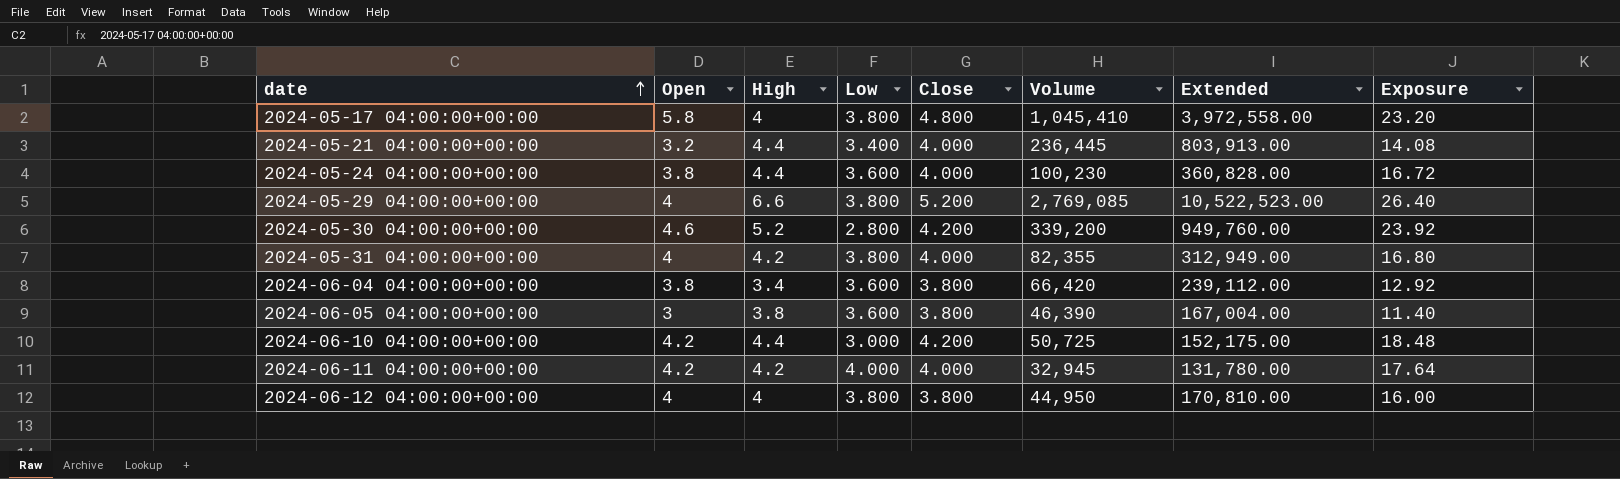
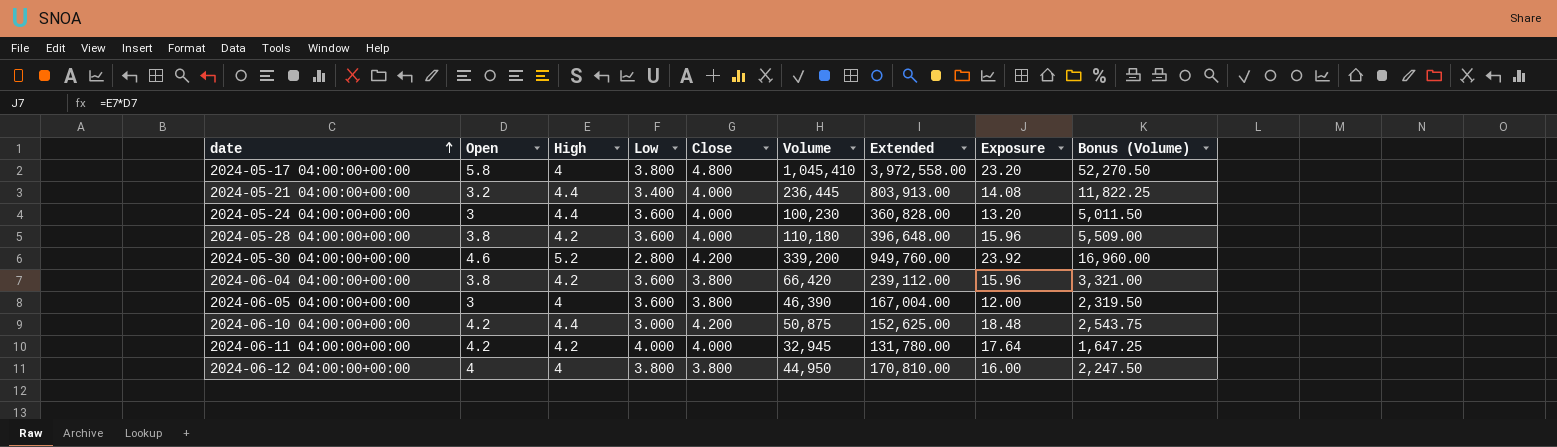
column Bonus (Volume) | formula: none -> [Volume] * 0.05
row 2024-05-29 04:00:00+00:00: 4 | 6.6 | 3.800 | 5.200 | 2,769,085 | 10,522,523.00 | 26.40 -> none
row 2024-05-31 04:00:00+00:00: 4 | 4.2 | 3.800 | 4.000 | 82,355 | 312,949.00 | 16.80 -> none
2024-05-24 04:00:00+00:00 | Open: 3.8 -> 3
2024-05-24 04:00:00+00:00 | Exposure: 16.72 -> 13.20
row 2024-05-28 04:00:00+00:00: none -> 3.8 | 4.2 | 3.600 | 4.000 | 110,180 | 396,648.00 | 15.96 | 5,509.00
2024-06-04 04:00:00+00:00 | High: 3.4 -> 4.2
2024-06-04 04:00:00+00:00 | Exposure: 12.92 -> 15.96
2024-06-05 04:00:00+00:00 | High: 3.8 -> 4
2024-06-05 04:00:00+00:00 | Exposure: 11.40 -> 12.00
2024-06-10 04:00:00+00:00 | Volume: 50,725 -> 50,875
2024-06-10 04:00:00+00:00 | Extended: 152,175.00 -> 152,625.00

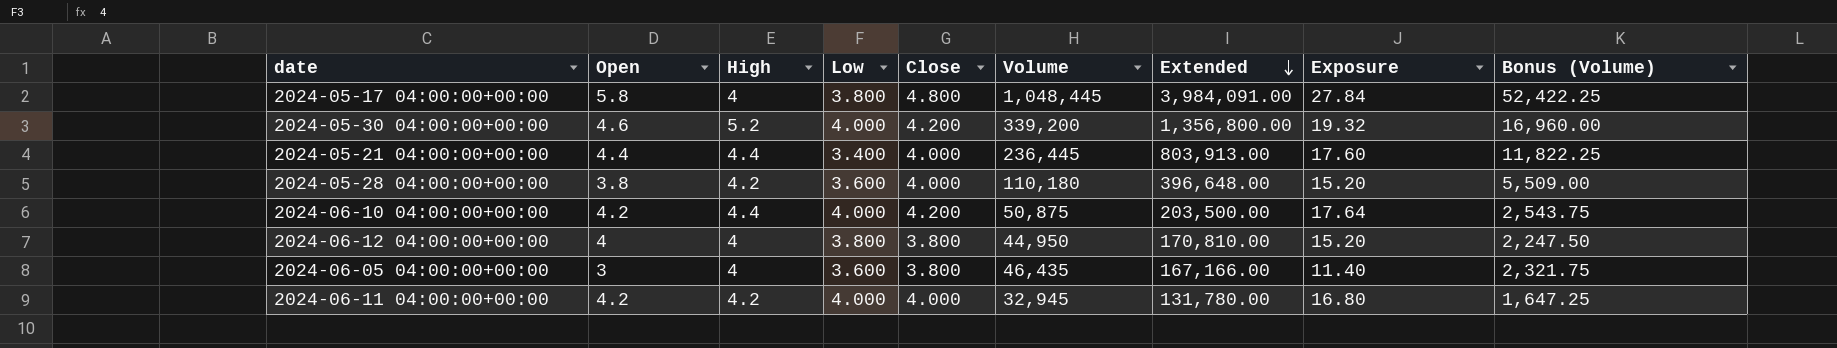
row order: date ascending -> Extended descending
column Exposure | formula: [Open] * [High] -> [Open] * [Close]
row 2024-05-24 04:00:00+00:00: 3 | 4.4 | 3.600 | 4.000 | 100,230 | 360,828.00 | 13.20 | 5,011.50 -> none
row 2024-06-04 04:00:00+00:00: 3.8 | 4.2 | 3.600 | 3.800 | 66,420 | 239,112.00 | 15.96 | 3,321.00 -> none
2024-05-17 04:00:00+00:00 | Volume: 1,045,410 -> 1,048,445
2024-05-17 04:00:00+00:00 | Extended: 3,972,558.00 -> 3,984,091.00
2024-05-17 04:00:00+00:00 | Bonus (Volume): 52,270.50 -> 52,422.25
2024-05-30 04:00:00+00:00 | Low: 2.800 -> 4.000
2024-05-30 04:00:00+00:00 | Extended: 949,760.00 -> 1,356,800.00
2024-05-21 04:00:00+00:00 | Open: 3.2 -> 4.4
2024-06-10 04:00:00+00:00 | Low: 3.000 -> 4.000
2024-06-10 04:00:00+00:00 | Extended: 152,625.00 -> 203,500.00
2024-06-05 04:00:00+00:00 | Volume: 46,390 -> 46,435
2024-06-05 04:00:00+00:00 | Extended: 167,004.00 -> 167,166.00
2024-06-05 04:00:00+00:00 | Bonus (Volume): 2,319.50 -> 2,321.75

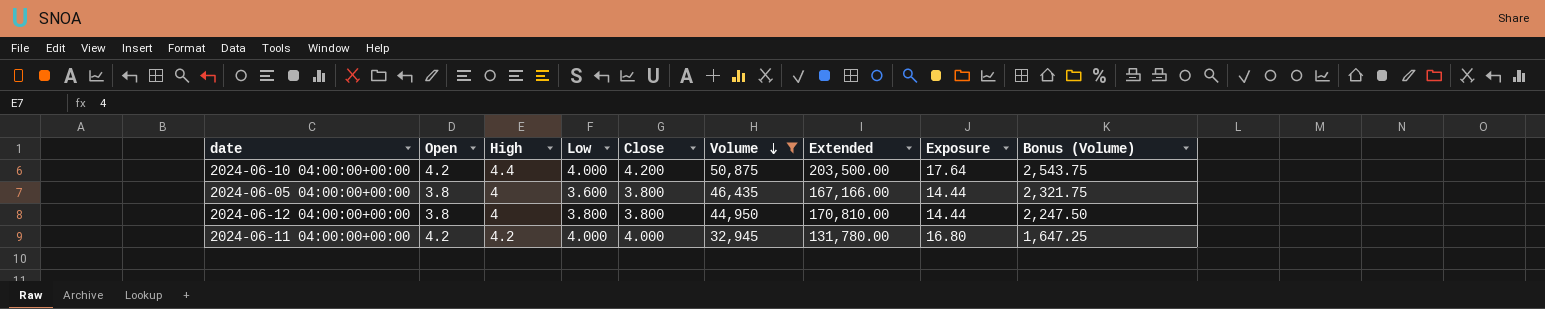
filter: none -> Volume <= 50,875
row order: Extended descending -> Volume descending
2024-06-05 04:00:00+00:00 | Open: 3 -> 3.8
2024-06-05 04:00:00+00:00 | Exposure: 11.40 -> 14.44
2024-06-12 04:00:00+00:00 | Open: 4 -> 3.8
2024-06-12 04:00:00+00:00 | Exposure: 15.20 -> 14.44

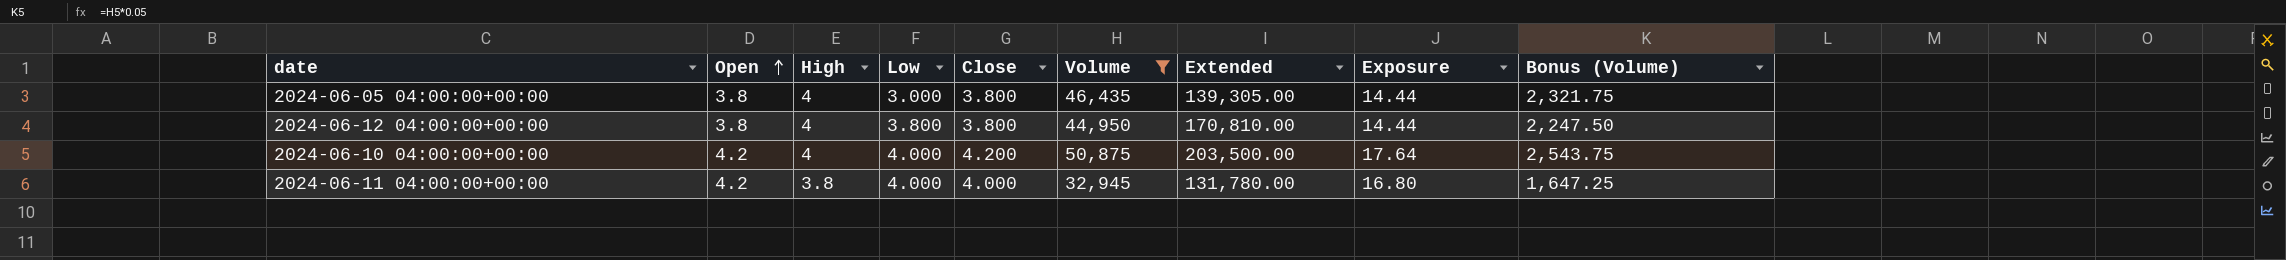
row order: Volume descending -> Open ascending
2024-06-05 04:00:00+00:00 | Low: 3.600 -> 3.000
2024-06-05 04:00:00+00:00 | Extended: 167,166.00 -> 139,305.00
2024-06-10 04:00:00+00:00 | High: 4.4 -> 4
2024-06-11 04:00:00+00:00 | High: 4.2 -> 3.8

